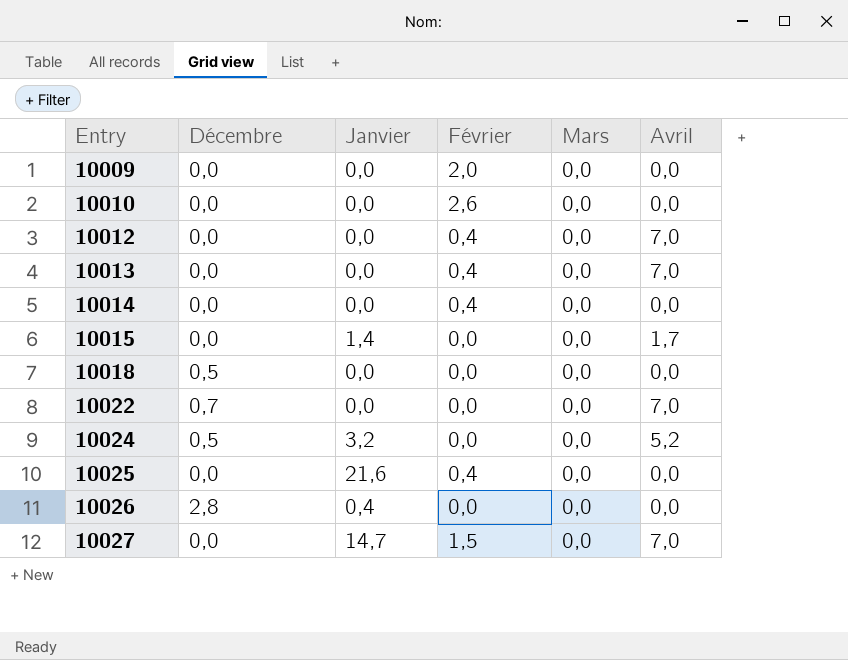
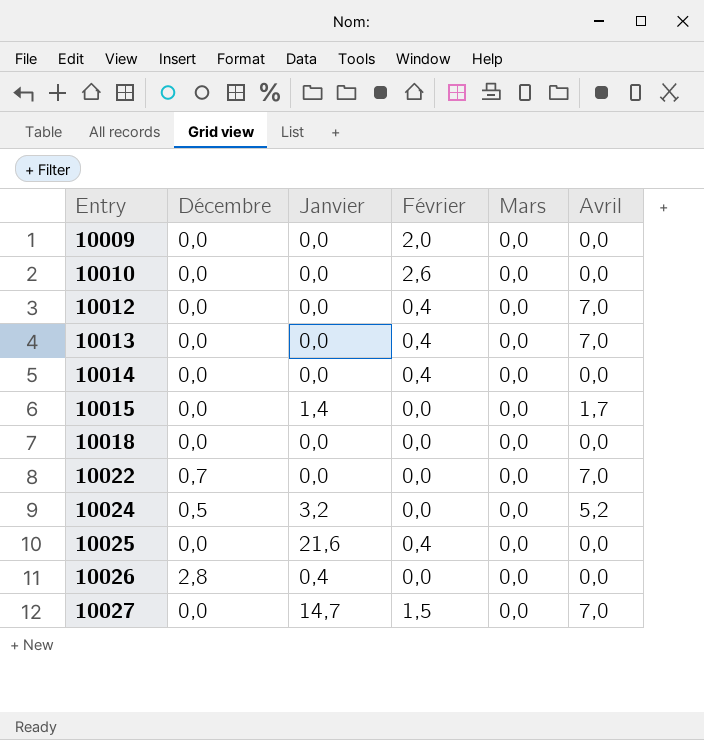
10018 | Décembre: 0,5 -> 0,0

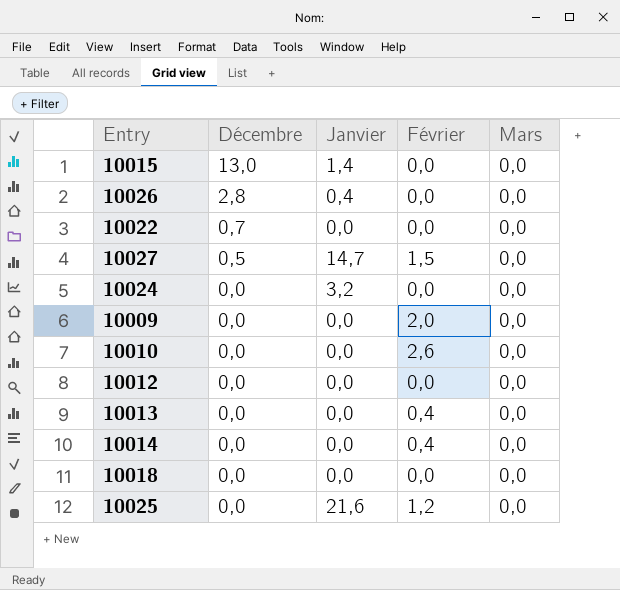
row order: Entry ascending -> Décembre descending
column Avril | position: 6 -> none
10015 | Décembre: 0,0 -> 13,0
10027 | Décembre: 0,0 -> 0,5
10024 | Décembre: 0,5 -> 0,0
10012 | Février: 0,4 -> 0,0
10025 | Février: 0,4 -> 1,2

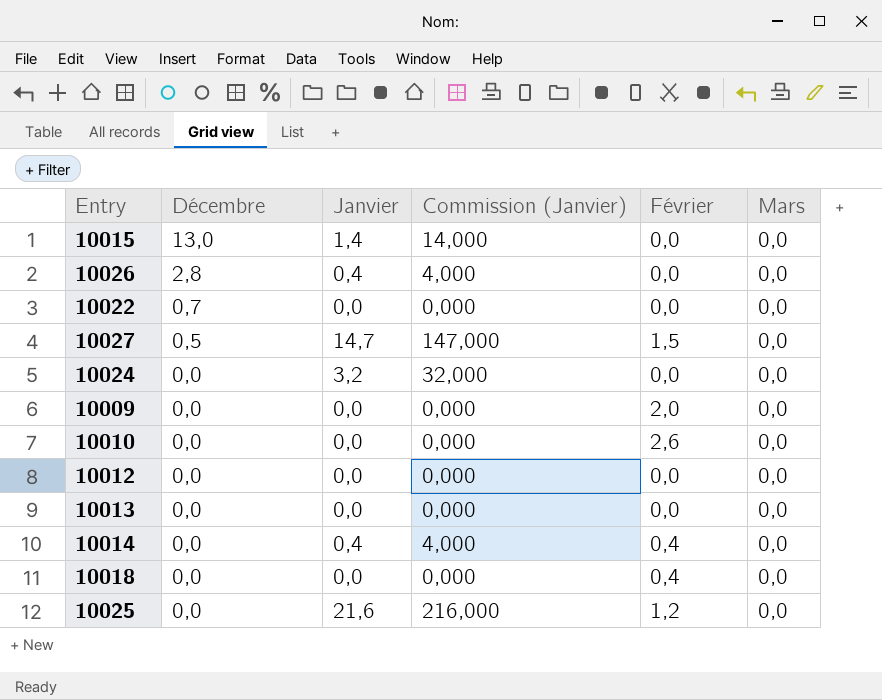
column Commission (Janvier) | formula: none -> [Janvier] * 10
10013 | Février: 0,4 -> 0,0
10014 | Janvier: 0,0 -> 0,4
10018 | Février: 0,0 -> 0,4

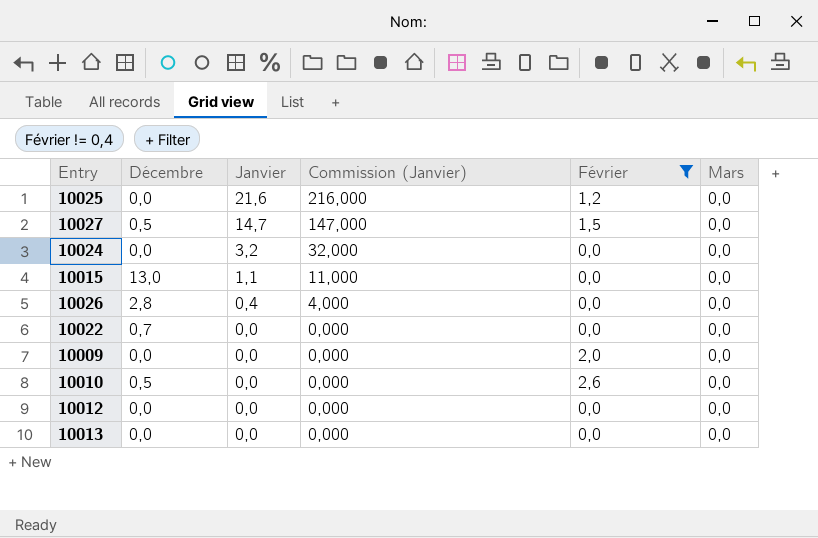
filter: none -> Février != 0,4
row order: Décembre descending -> Janvier descending
10015 | Janvier: 1,4 -> 1,1
10015 | Commission (Janvier): 14,000 -> 11,000
10010 | Décembre: 0,0 -> 0,5

